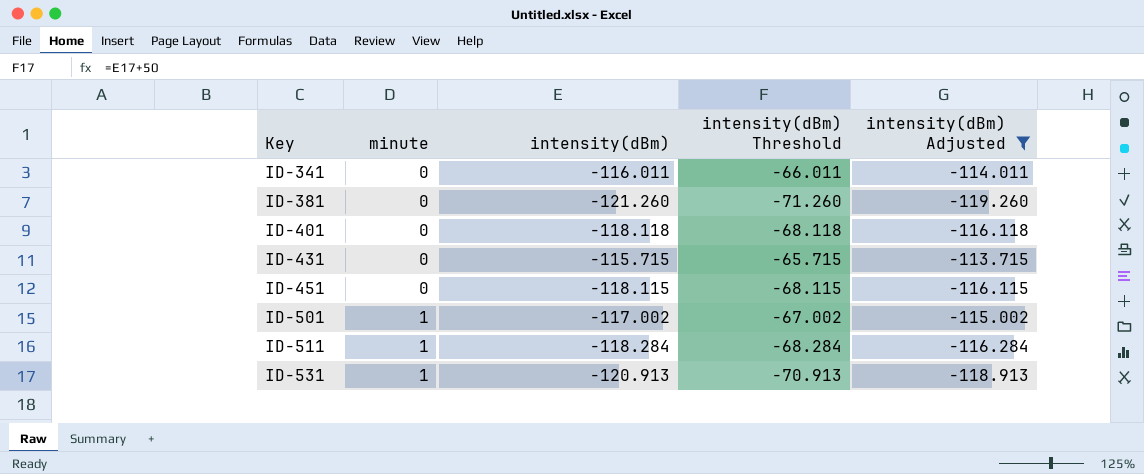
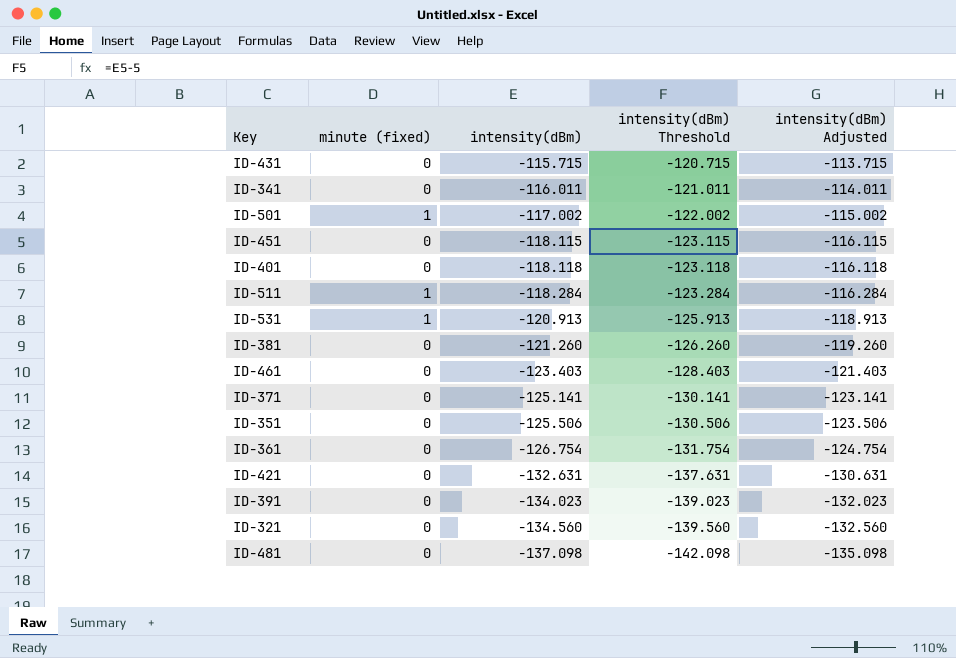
filter: intensity(dBm) Adjusted >= -119.260 -> none
row order: Key ascending -> intensity(dBm) descending
column name: minute -> minute (fixed)
column intensity(dBm) Threshold | formula: [intensity(dBm)] + 50 -> [intensity(dBm)] - 5

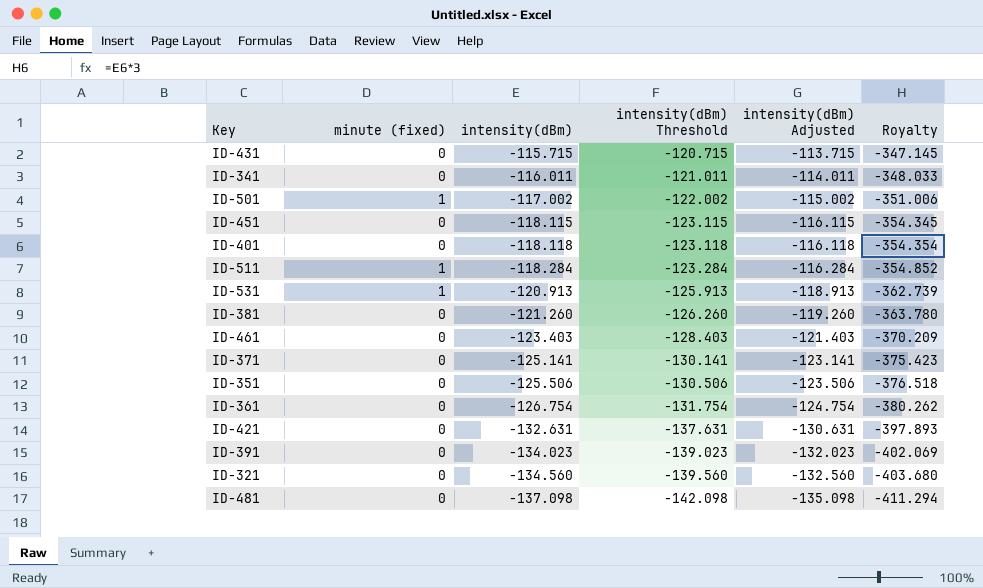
column Royalty | formula: none -> [intensity(dBm)] * 3

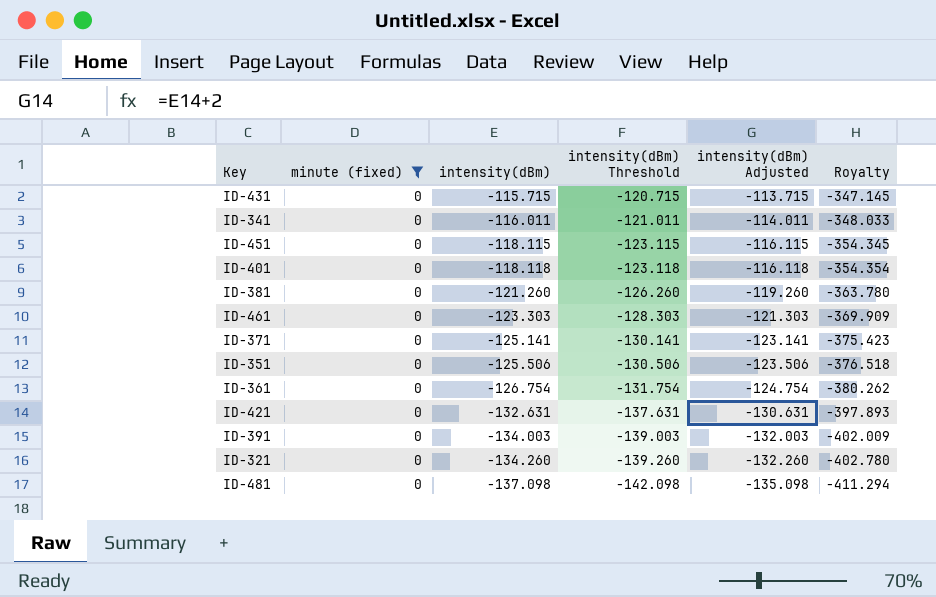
filter: none -> minute (fixed) = 0
ID-461 | intensity(dBm): -123.403 -> -123.303
ID-461 | intensity(dBm) Threshold: -128.403 -> -128.303
ID-461 | intensity(dBm) Adjusted: -121.403 -> -121.303
ID-461 | Royalty: -370.209 -> -369.909
ID-391 | intensity(dBm): -134.023 -> -134.003
ID-391 | intensity(dBm) Threshold: -139.023 -> -139.003
ID-391 | intensity(dBm) Adjusted: -132.023 -> -132.003
ID-391 | Royalty: -402.069 -> -402.009
ID-321 | intensity(dBm): -134.560 -> -134.260
ID-321 | intensity(dBm) Threshold: -139.560 -> -139.260
ID-321 | intensity(dBm) Adjusted: -132.560 -> -132.260
ID-321 | Royalty: -403.680 -> -402.780

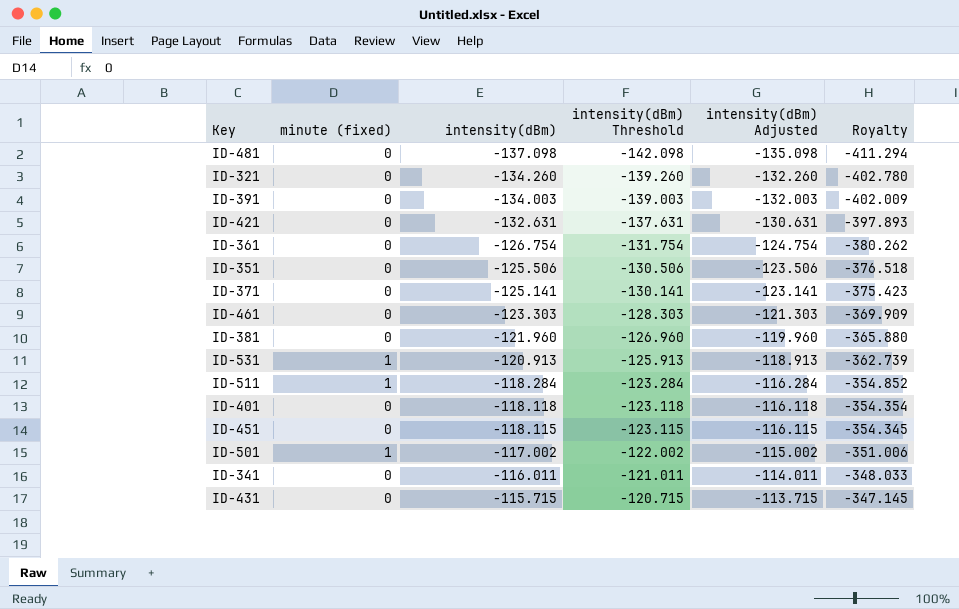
filter: minute (fixed) = 0 -> none
row order: intensity(dBm) descending -> intensity(dBm) ascending
ID-381 | intensity(dBm): -121.260 -> -121.960
ID-381 | intensity(dBm) Threshold: -126.260 -> -126.960
ID-381 | intensity(dBm) Adjusted: -119.260 -> -119.960
ID-381 | Royalty: -363.780 -> -365.880

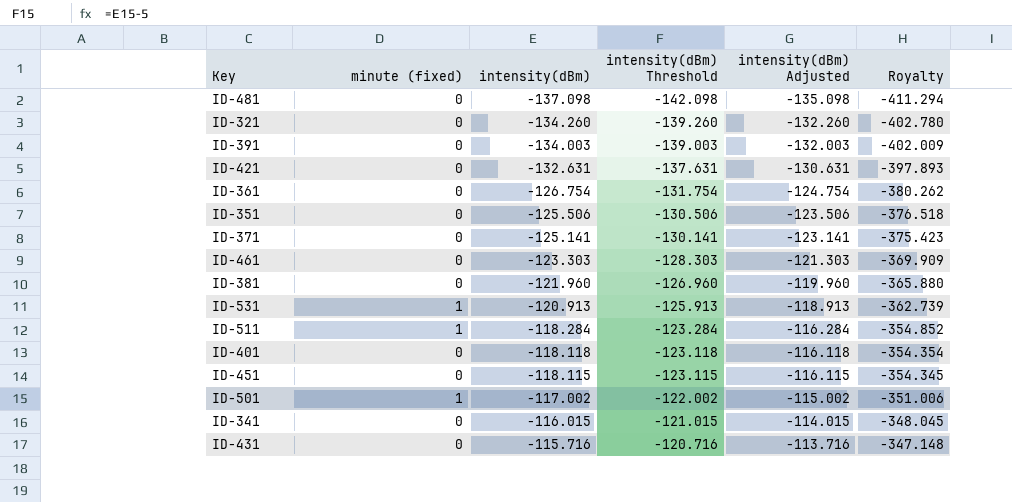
ID-341 | intensity(dBm): -116.011 -> -116.015
ID-341 | intensity(dBm) Threshold: -121.011 -> -121.015
ID-341 | intensity(dBm) Adjusted: -114.011 -> -114.015
ID-341 | Royalty: -348.033 -> -348.045
ID-431 | intensity(dBm): -115.715 -> -115.716
ID-431 | intensity(dBm) Threshold: -120.715 -> -120.716
ID-431 | intensity(dBm) Adjusted: -113.715 -> -113.716
ID-431 | Royalty: -347.145 -> -347.148

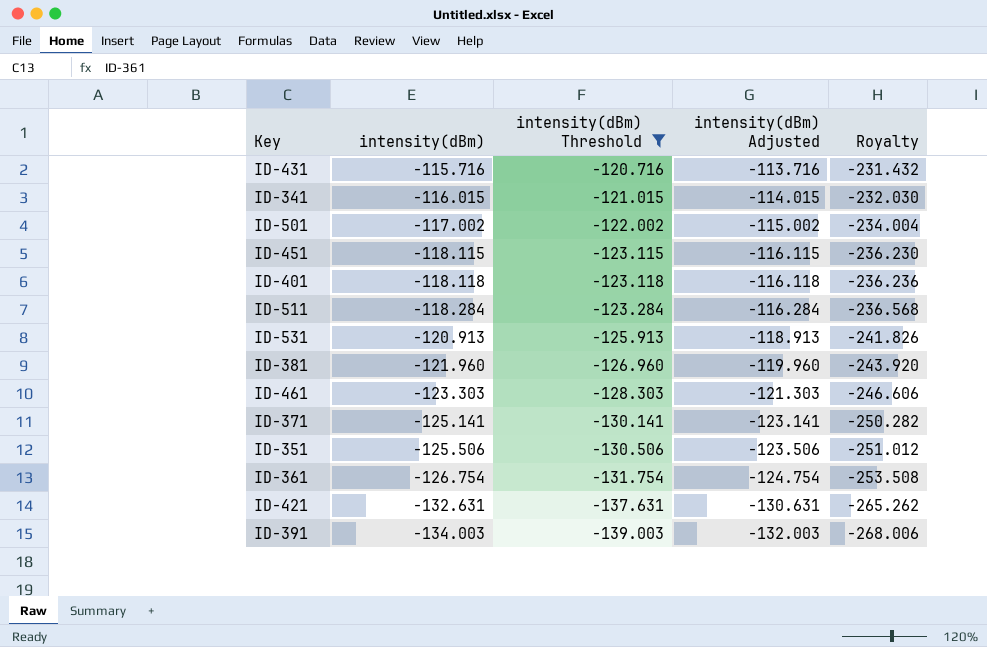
filter: none -> intensity(dBm) Threshold >= -139.003
row order: intensity(dBm) ascending -> intensity(dBm) descending
column minute (fixed) | position: 2 -> none
column Royalty | formula: [intensity(dBm)] * 3 -> [intensity(dBm)] * 2

